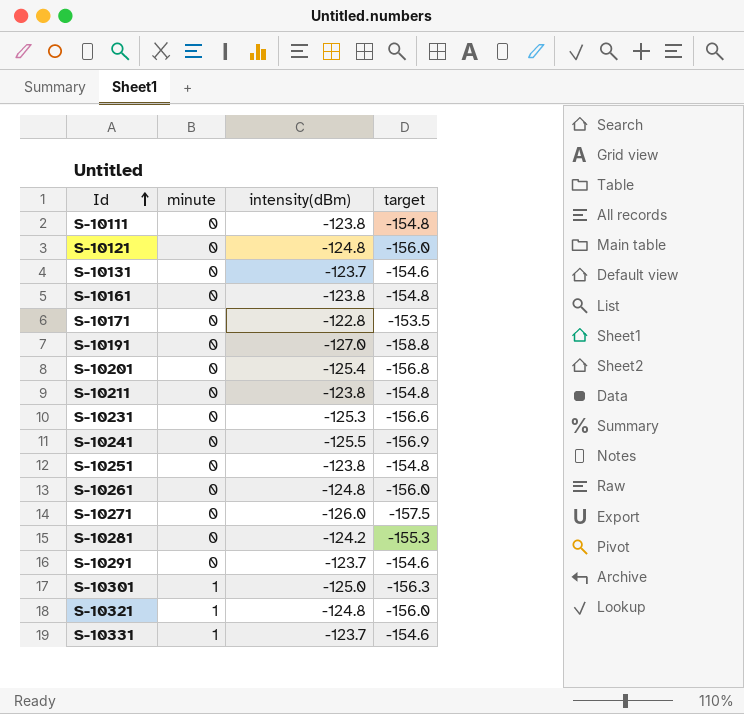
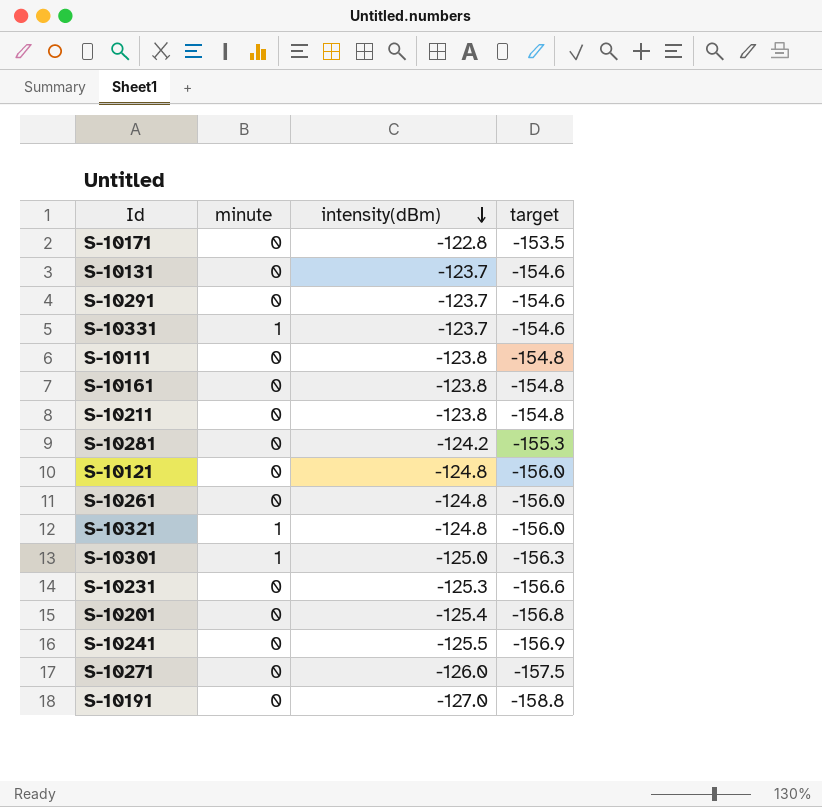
row order: Id ascending -> intensity(dBm) descending
row S-10251: 0 | -123.8 | -154.8 -> none

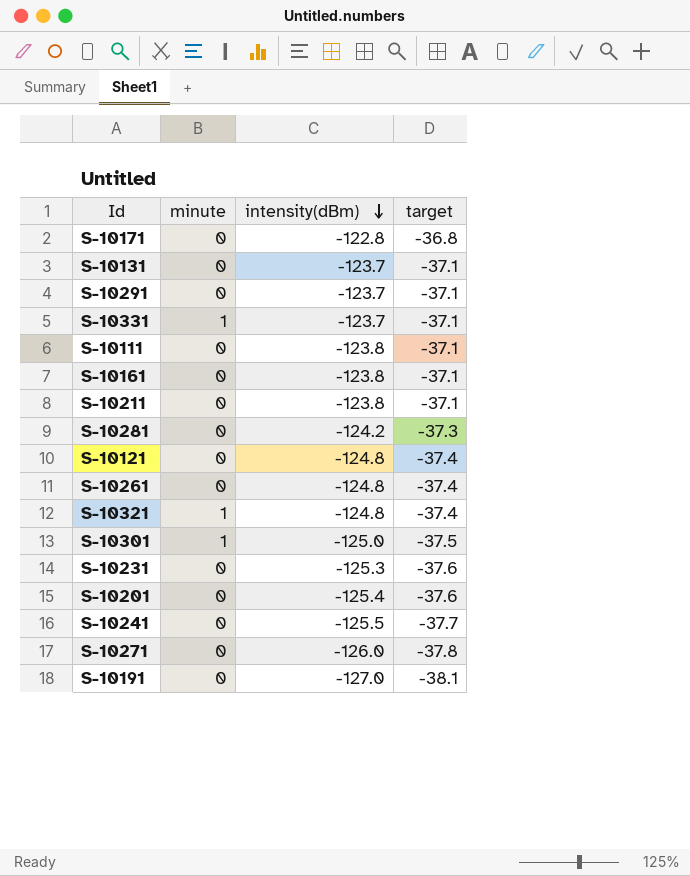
column target | formula: [intensity(dBm)] * 1.25 -> [intensity(dBm)] * 0.3

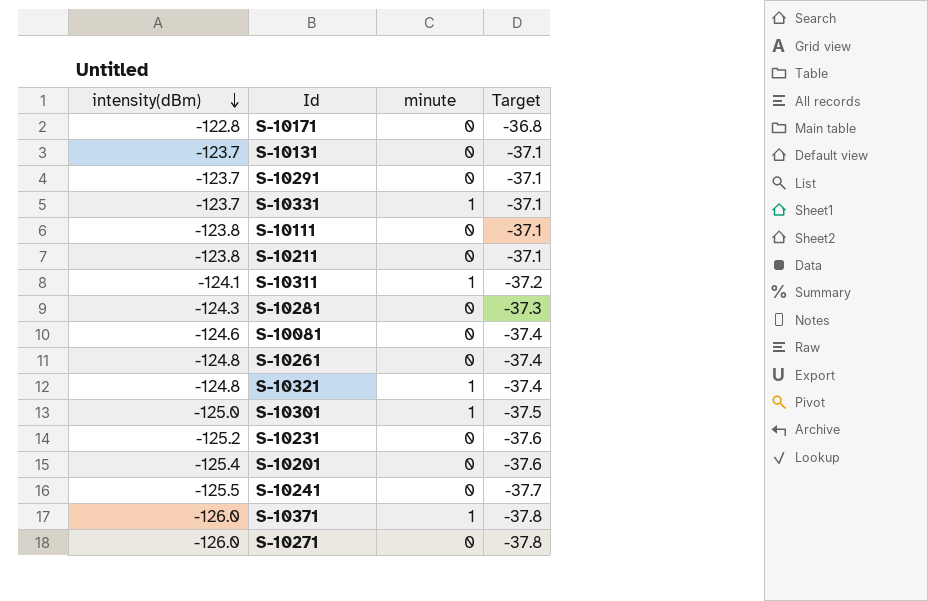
column intensity(dBm) | position: 3 -> 1
column name: target -> Target
row S-10161: 0 | -123.8 | -37.1 -> none
row S-10121: 0 | -124.8 | -37.4 -> none
row S-10191: 0 | -127.0 | -38.1 -> none
row S-10311: none -> -124.1 | 1 | -37.2
S-10281 | intensity(dBm): -124.2 -> -124.3
row S-10081: none -> -124.6 | 0 | -37.4
S-10231 | intensity(dBm): -125.3 -> -125.2
row S-10371: none -> -126.0 | 1 | -37.8

